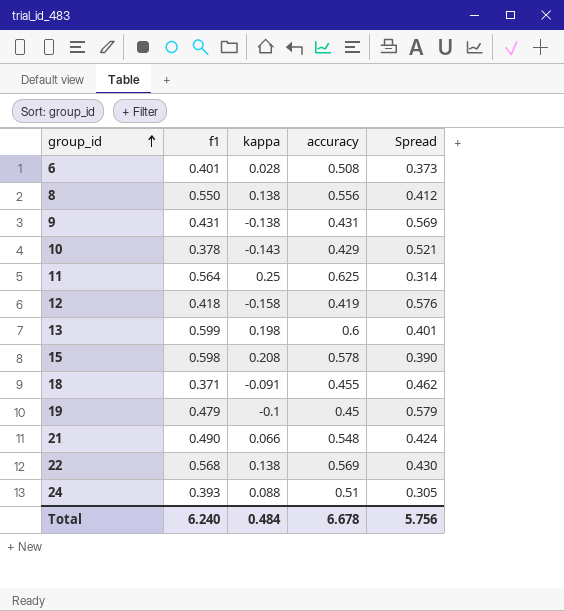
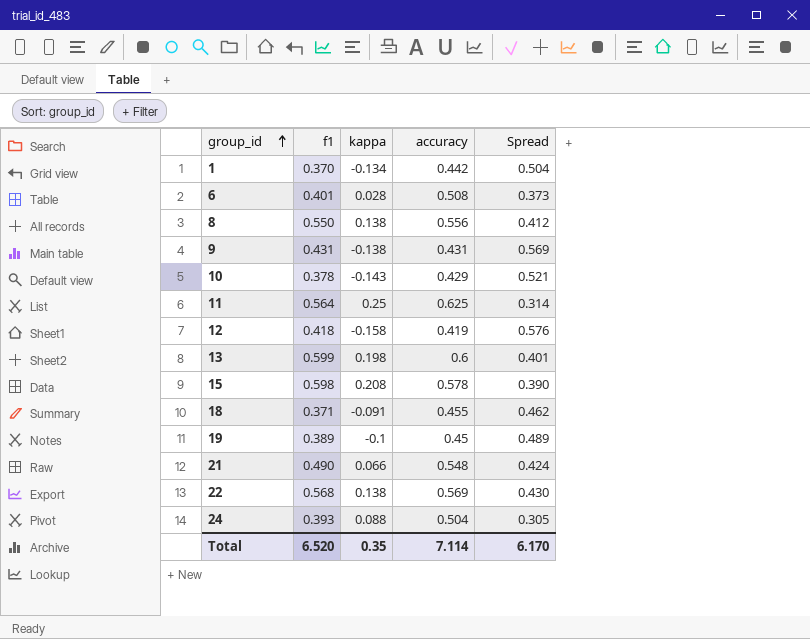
row 1: none -> 0.370 | -0.134 | 0.442 | 0.504
19 | f1: 0.479 -> 0.389
19 | Spread: 0.579 -> 0.489
24 | accuracy: 0.51 -> 0.504
Total | f1: 6.240 -> 6.520
Total | kappa: 0.484 -> 0.35
Total | accuracy: 6.678 -> 7.114
Total | Spread: 5.756 -> 6.170

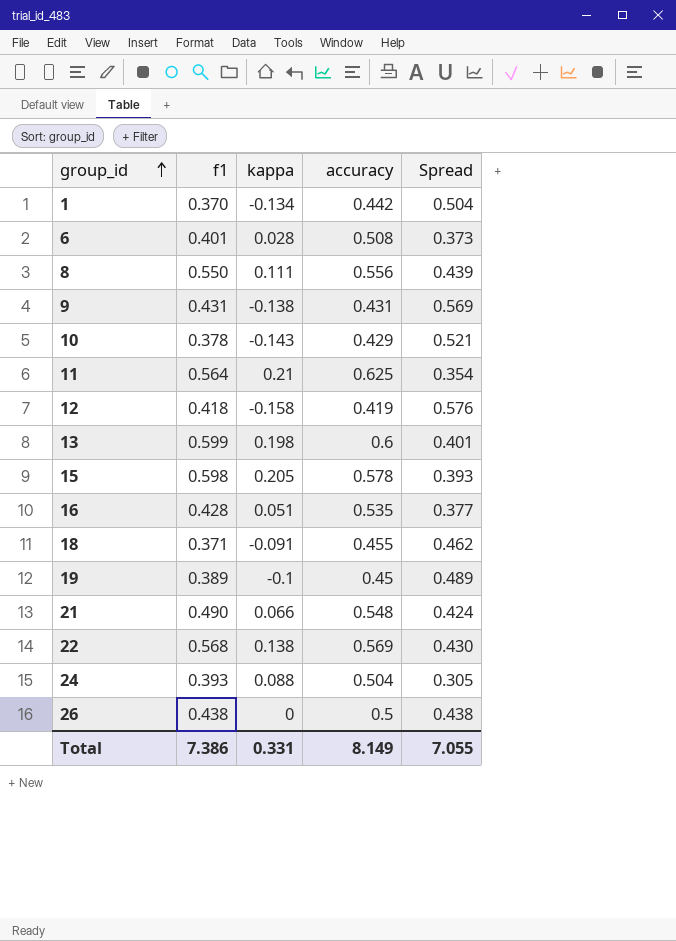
8 | kappa: 0.138 -> 0.111
8 | Spread: 0.412 -> 0.439
11 | kappa: 0.25 -> 0.21
11 | Spread: 0.314 -> 0.354
15 | kappa: 0.208 -> 0.205
15 | Spread: 0.390 -> 0.393
row 16: none -> 0.428 | 0.051 | 0.535 | 0.377
row 26: none -> 0.438 | 0 | 0.5 | 0.438
Total | f1: 6.520 -> 7.386
Total | kappa: 0.35 -> 0.331
Total | accuracy: 7.114 -> 8.149
Total | Spread: 6.170 -> 7.055

